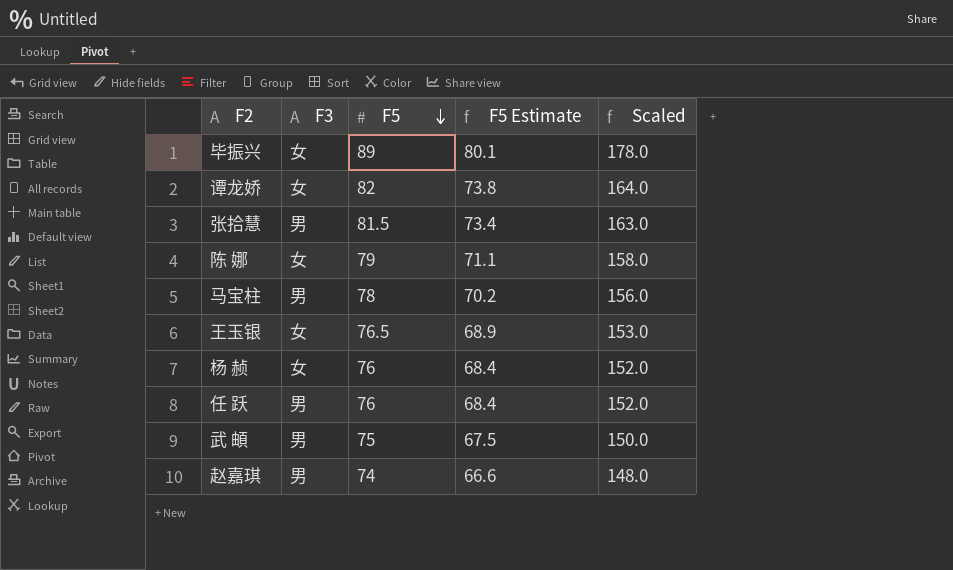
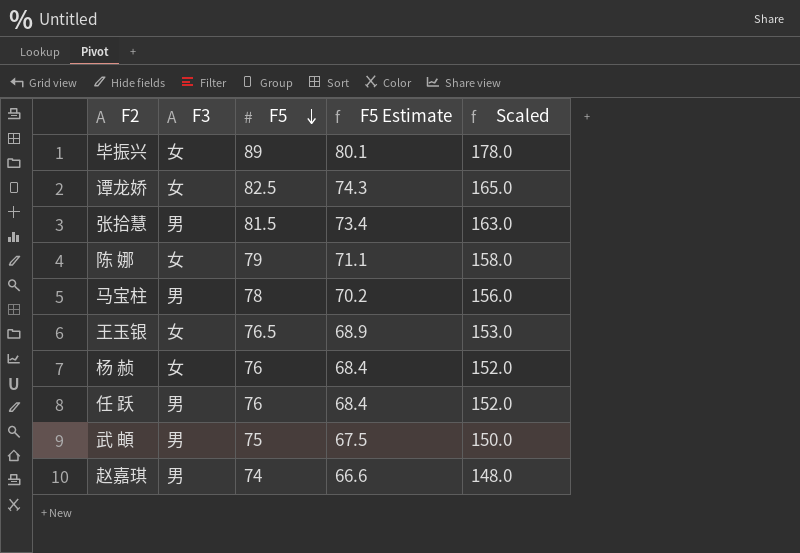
谭龙娇 | F5: 82 -> 82.5
谭龙娇 | F5 Estimate: 73.8 -> 74.3
谭龙娇 | Scaled: 164.0 -> 165.0

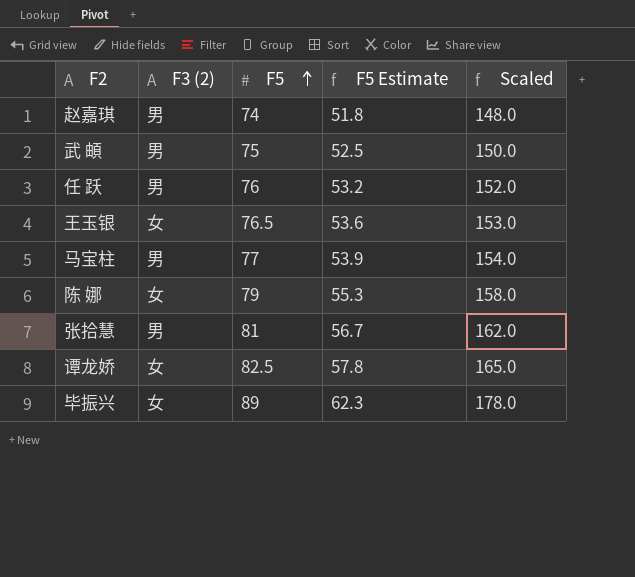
row order: F5 descending -> F5 ascending
column name: F3 -> F3 (2)
column F5 Estimate | formula: [F5] * 0.9 -> [F5] * 0.7
row 杨 赪: 女 | 76 | 68.4 | 152.0 -> none
马宝柱 | F5: 78 -> 77
马宝柱 | Scaled: 156.0 -> 154.0
张拾慧 | F5: 81.5 -> 81
张拾慧 | Scaled: 163.0 -> 162.0

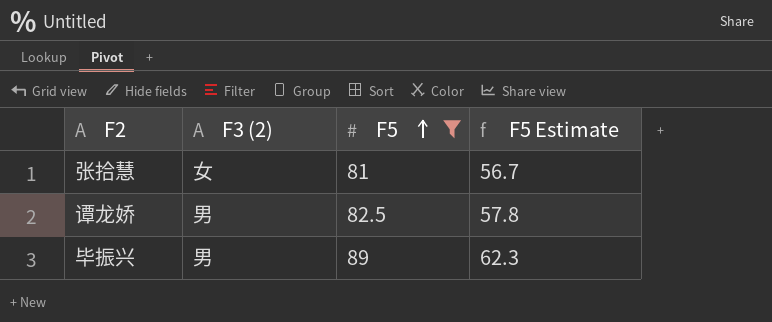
filter: none -> F5 >= 81
column Scaled | formula: [F5] * 2 -> none
张拾慧 | F3 (2): 男 -> 女
谭龙娇 | F3 (2): 女 -> 男
毕振兴 | F3 (2): 女 -> 男

